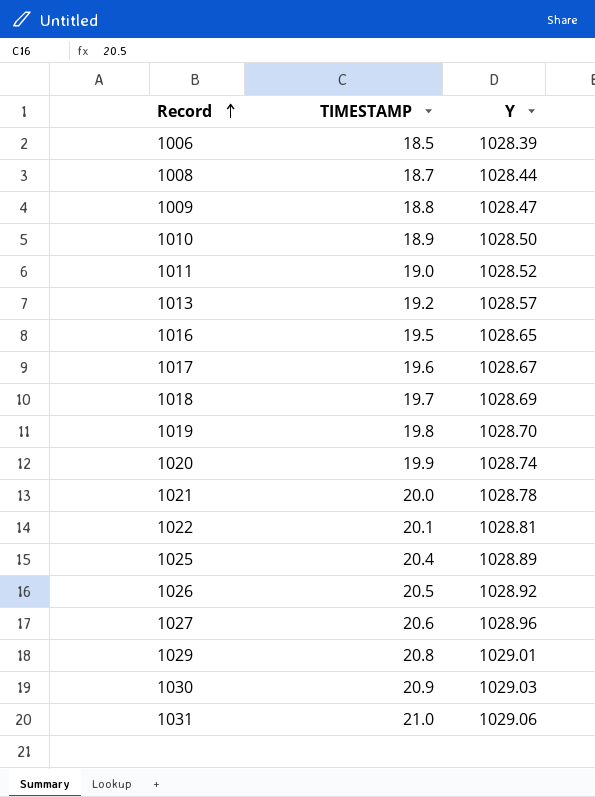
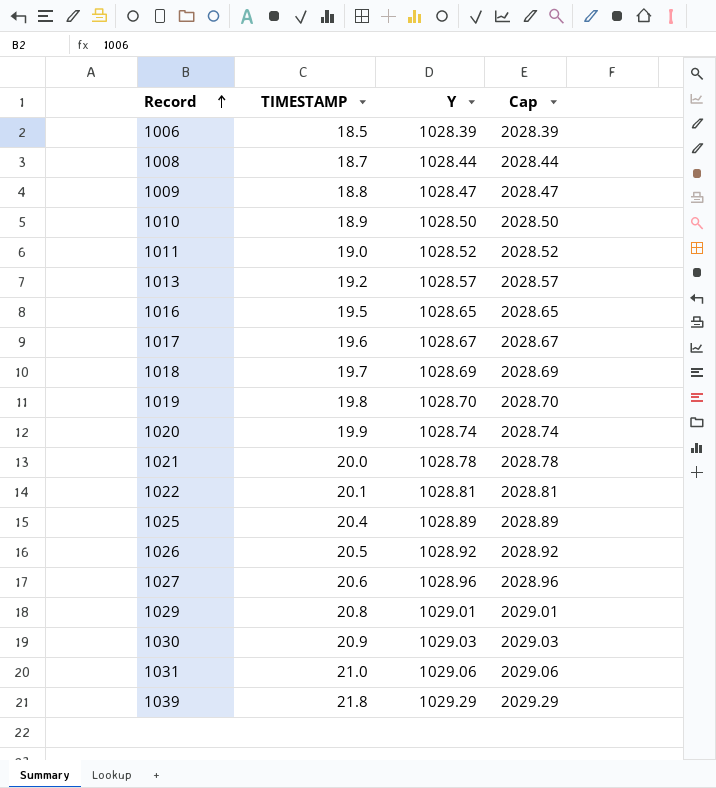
column Cap | formula: none -> [Y] + 1000
row 1039: none -> 21.8 | 1029.29 | 2029.29

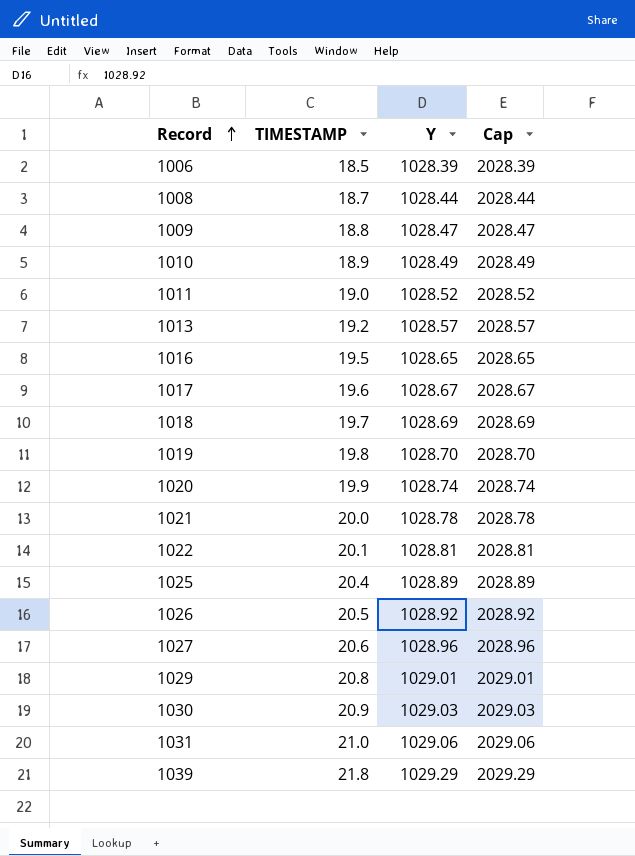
1010 | Y: 1028.50 -> 1028.49
1010 | Cap: 2028.50 -> 2028.49

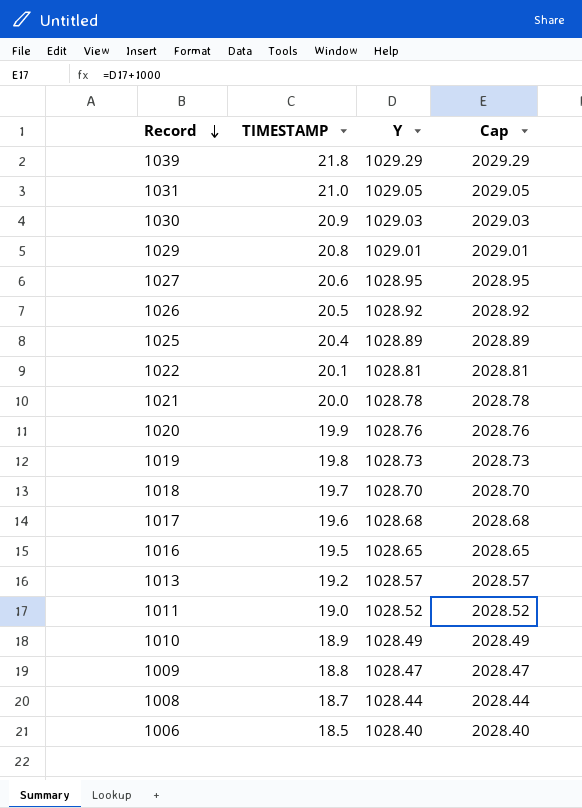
row order: Record ascending -> Record descending
1031 | Y: 1029.06 -> 1029.05
1031 | Cap: 2029.06 -> 2029.05
1027 | Y: 1028.96 -> 1028.95
1027 | Cap: 2028.96 -> 2028.95
1020 | Y: 1028.74 -> 1028.76
1020 | Cap: 2028.74 -> 2028.76
1019 | Y: 1028.70 -> 1028.73
1019 | Cap: 2028.70 -> 2028.73
1018 | Y: 1028.69 -> 1028.70
1018 | Cap: 2028.69 -> 2028.70
1017 | Y: 1028.67 -> 1028.68
1017 | Cap: 2028.67 -> 2028.68
1006 | Y: 1028.39 -> 1028.40
1006 | Cap: 2028.39 -> 2028.40

